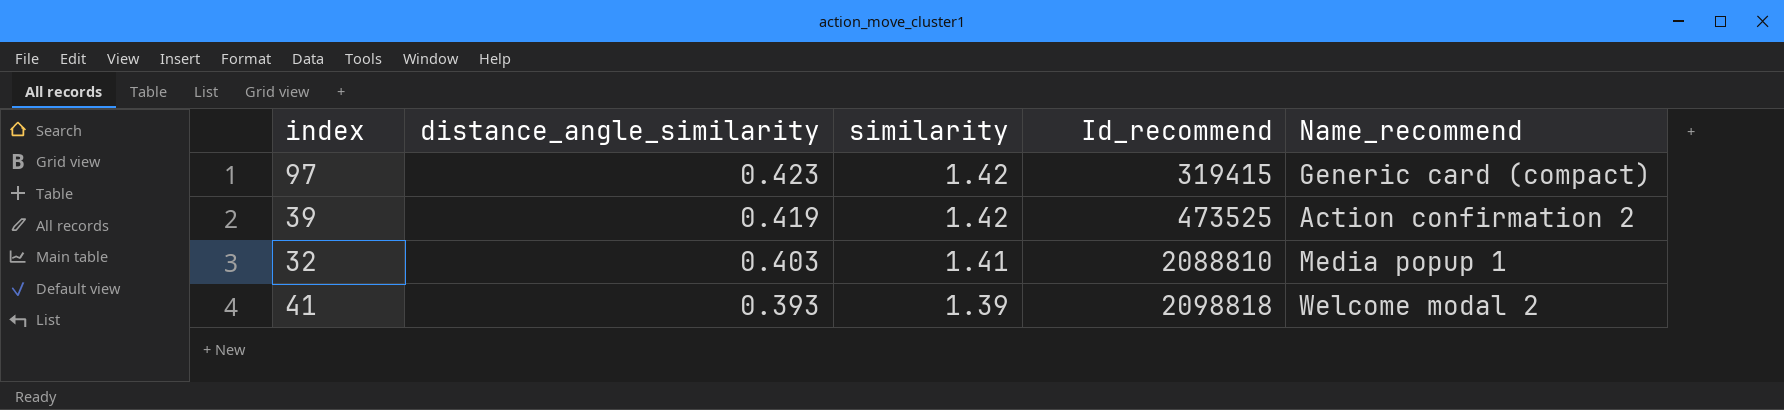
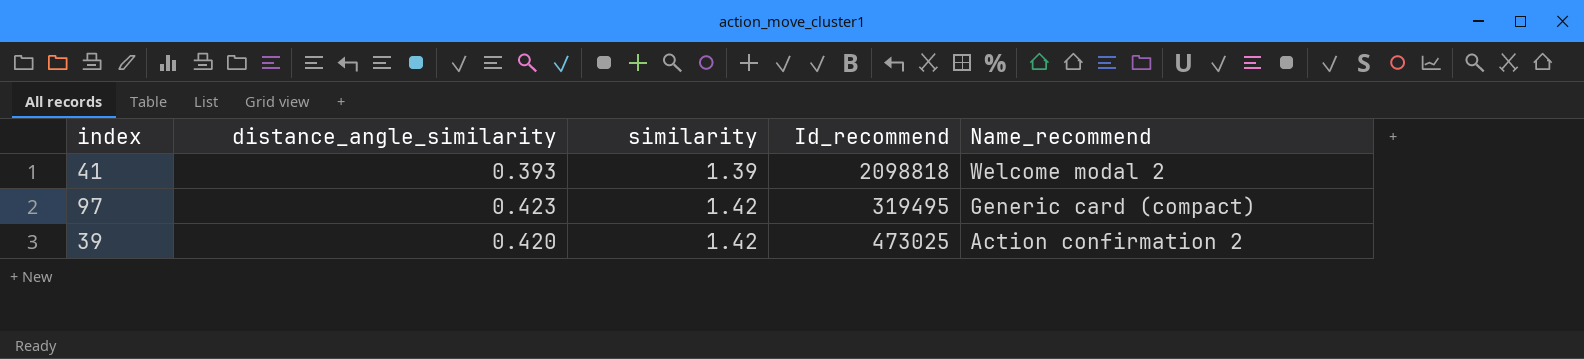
row order: distance_angle_similarity descending -> similarity ascending
row 32: 0.403 | 1.41 | 2088810 | Media popup 1 -> none
97 | Id_recommend: 319415 -> 319495
39 | distance_angle_similarity: 0.419 -> 0.420
39 | Id_recommend: 473525 -> 473025

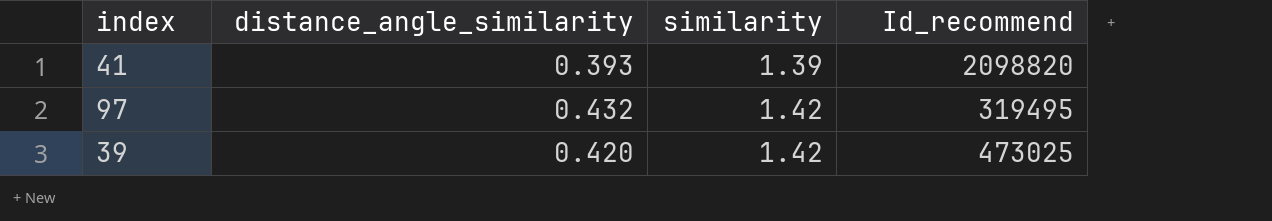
column Name_recommend | position: 5 -> none
41 | Id_recommend: 2098818 -> 2098820
97 | distance_angle_similarity: 0.423 -> 0.432

